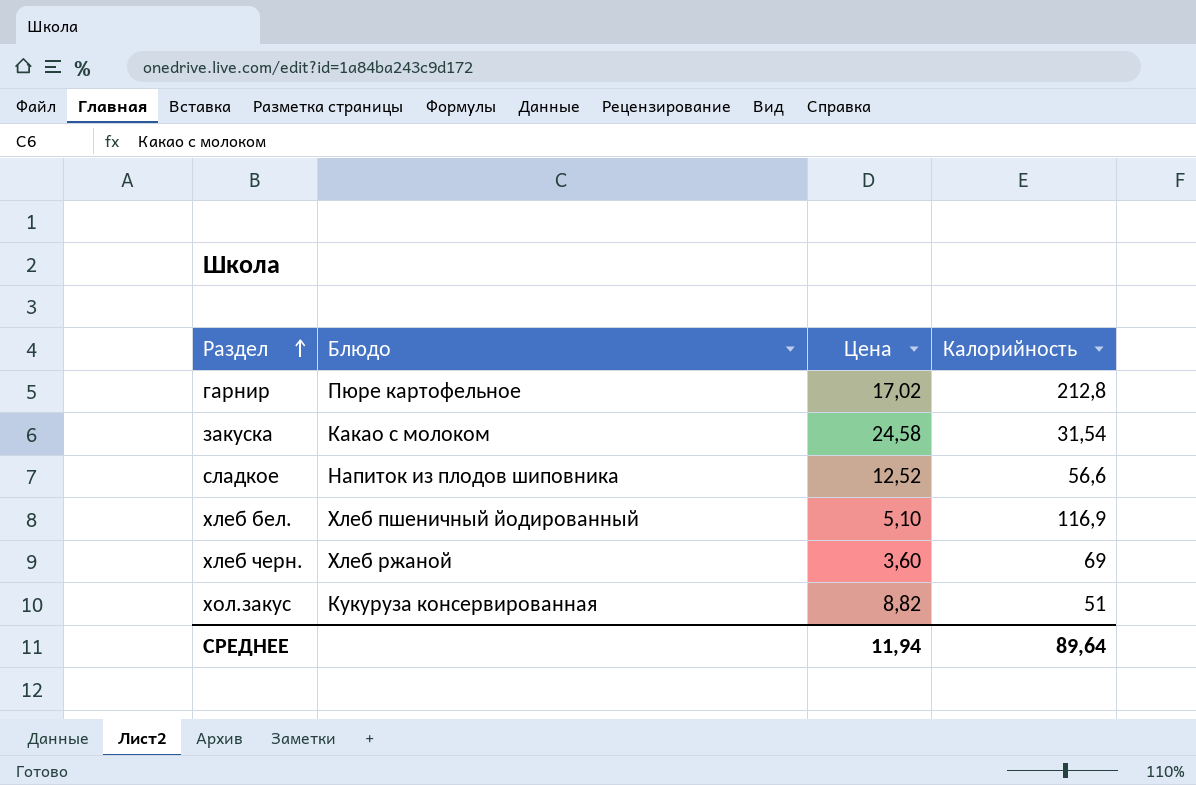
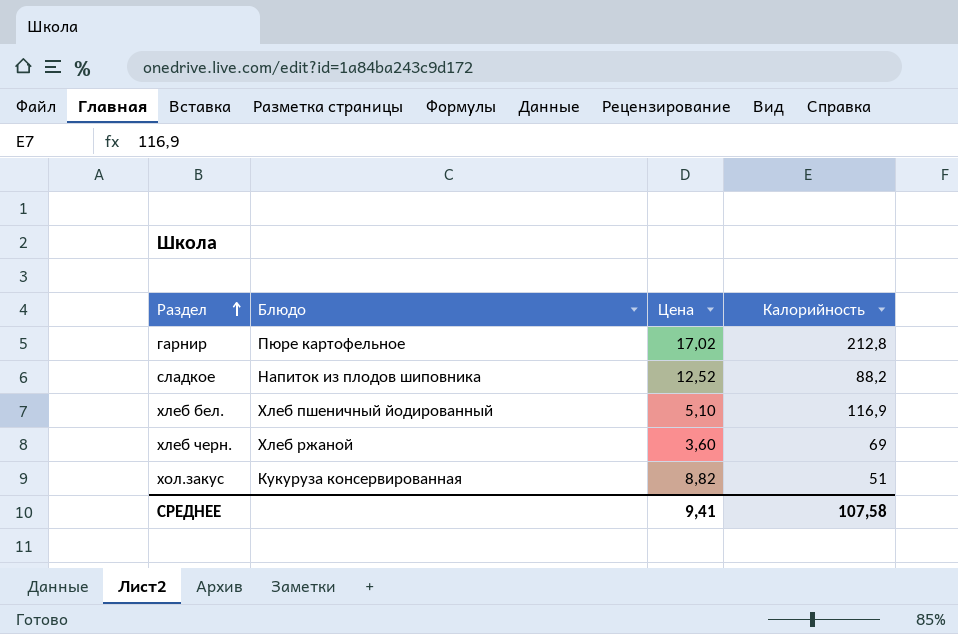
row закуска: Какао с молоком | 24,58 | 31,54 -> none
сладкое | Калорийность: 56,6 -> 88,2
СРЕДНЕЕ | Цена: 11,94 -> 9,41
СРЕДНЕЕ | Калорийность: 89,64 -> 107,58

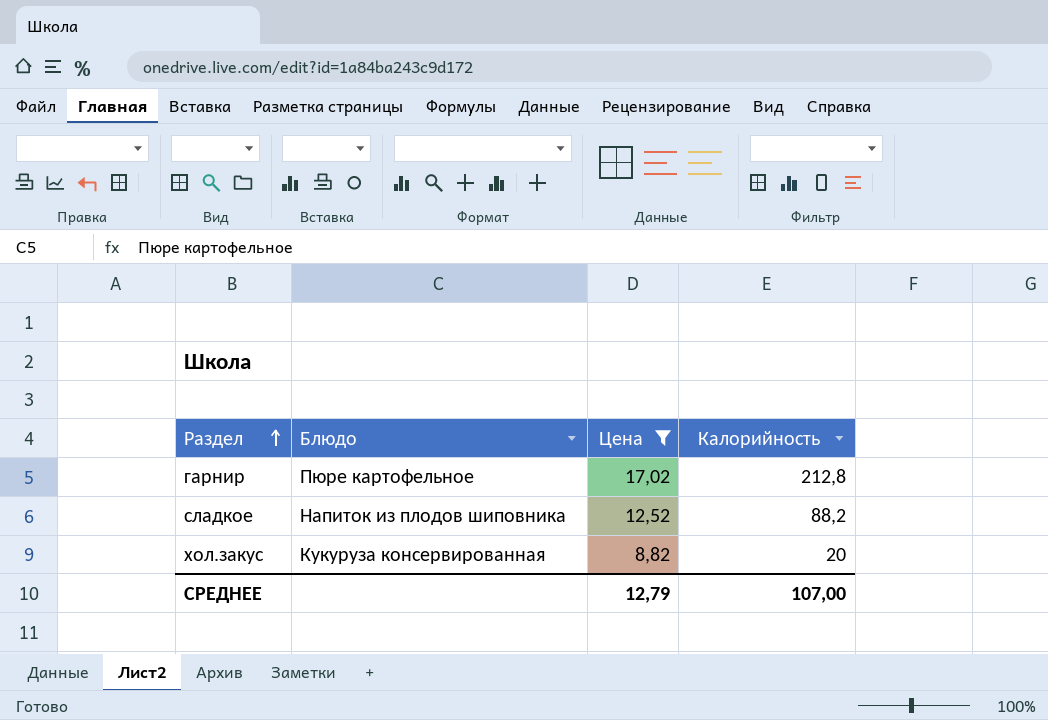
filter: none -> Цена >= 8,82
хол.закус | Калорийность: 51 -> 20
СРЕДНЕЕ | Цена: 9,41 -> 12,79
СРЕДНЕЕ | Калорийность: 107,58 -> 107,00

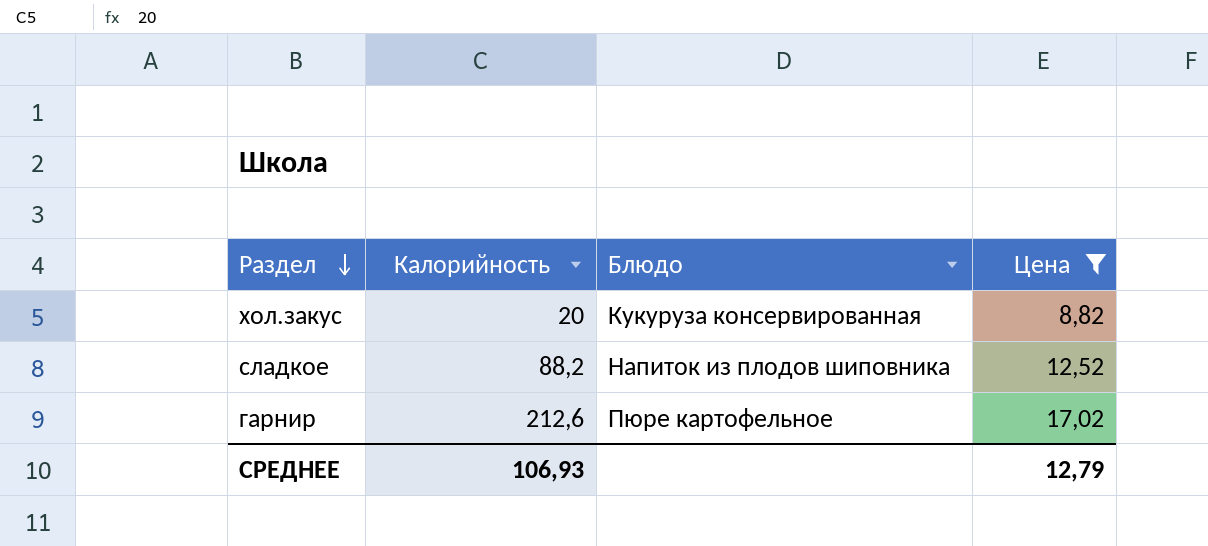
row order: Раздел ascending -> Раздел descending
column Калорийность | position: 4 -> 2
гарнир | Калорийность: 212,8 -> 212,6
СРЕДНЕЕ | Калорийность: 107,00 -> 106,93

